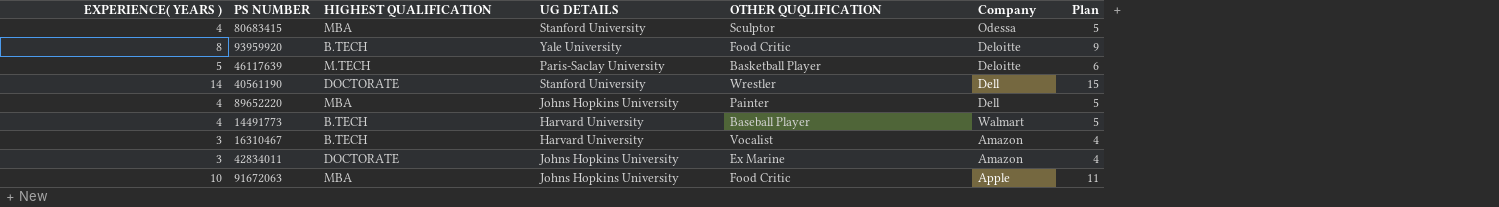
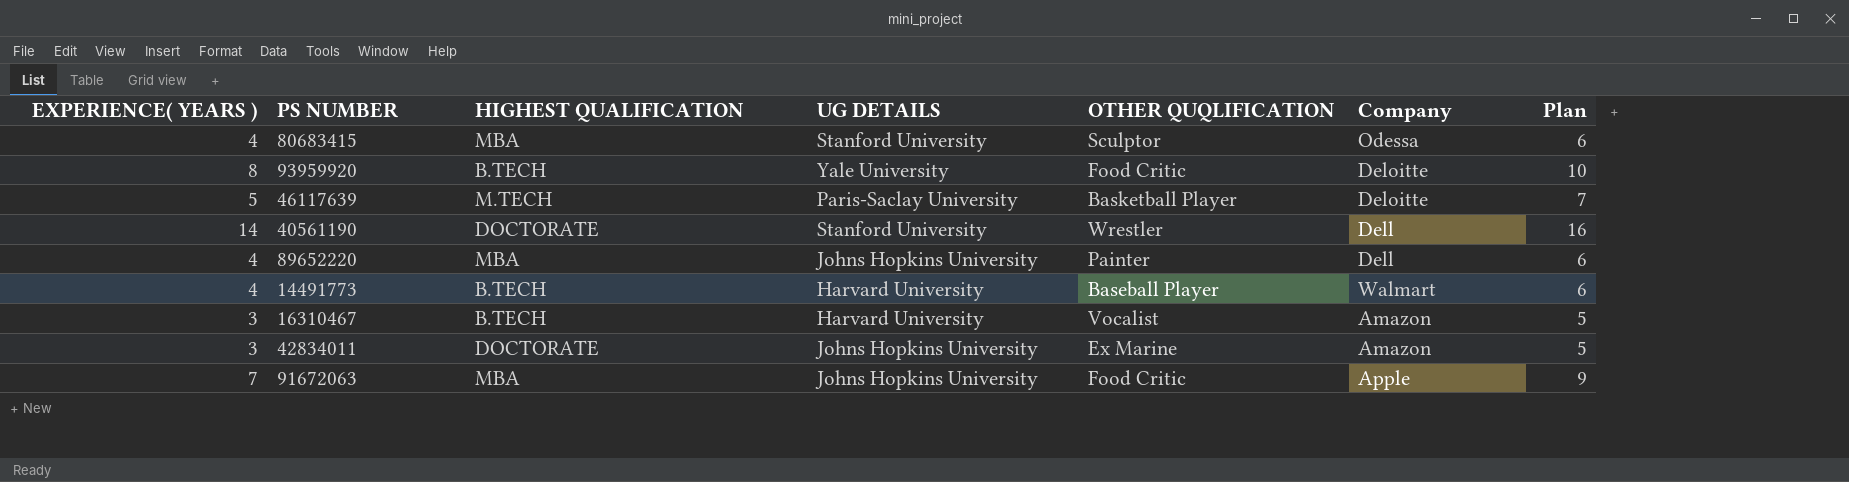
column Plan | formula: [EXPERIENCE( YEARS )] + 1 -> [EXPERIENCE( YEARS )] + 2
91672063 | EXPERIENCE( YEARS ): 10 -> 7

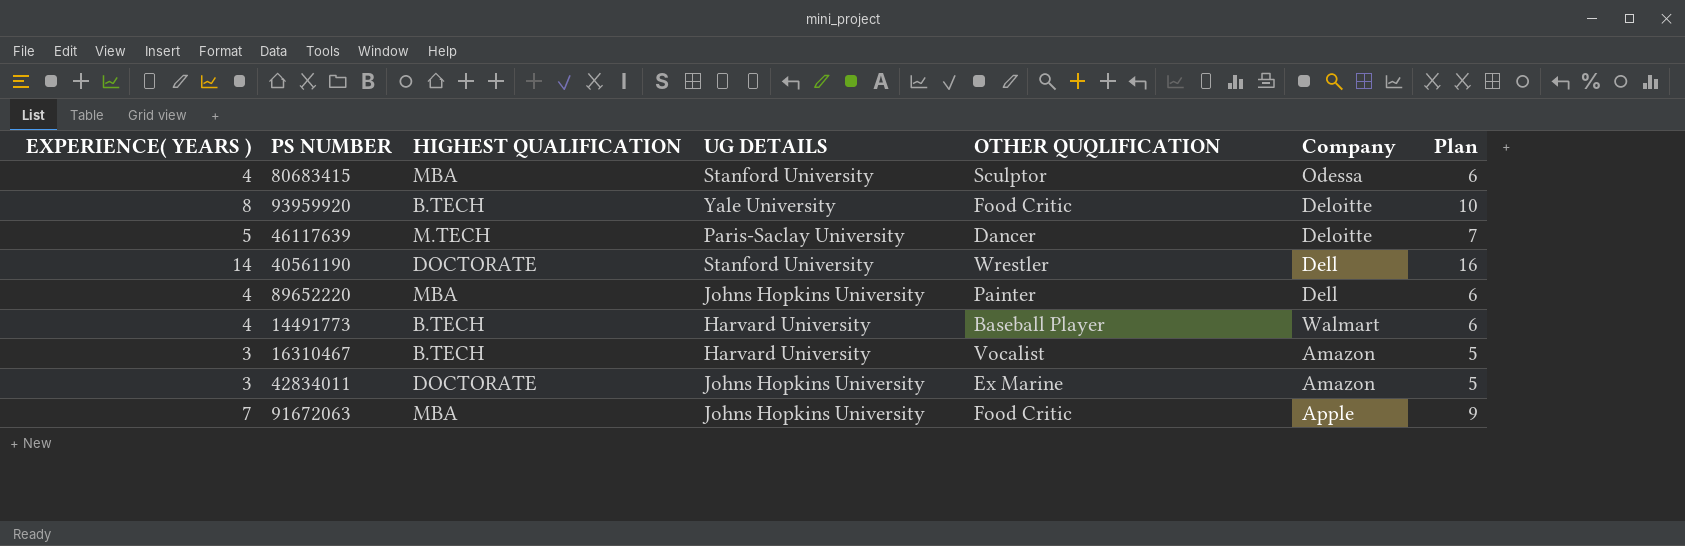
46117639 | OTHER QUQLIFICATION: Basketball Player -> Dancer

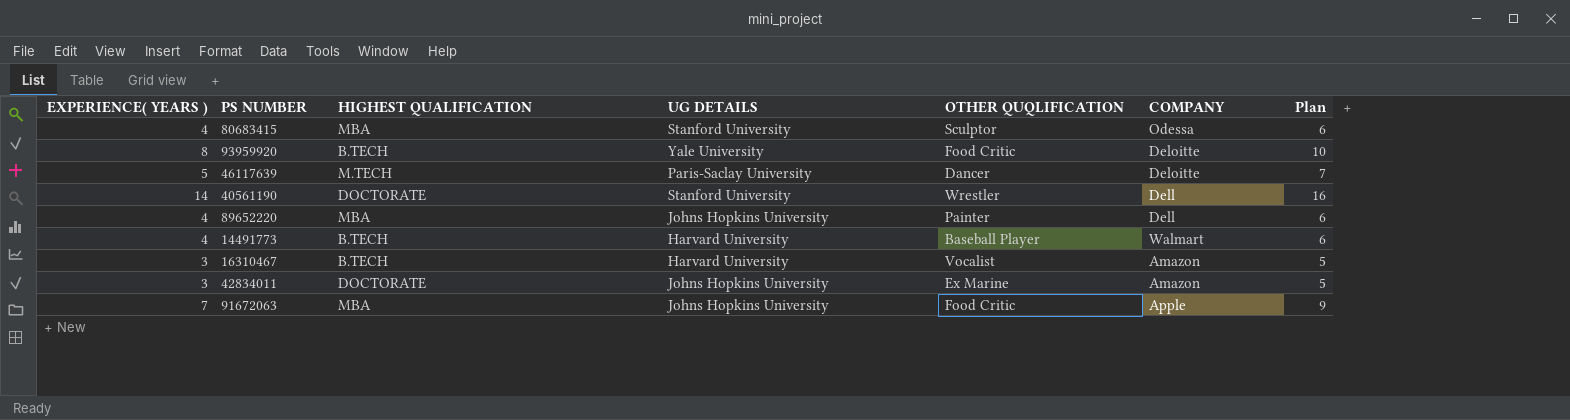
column name: Company -> COMPANY

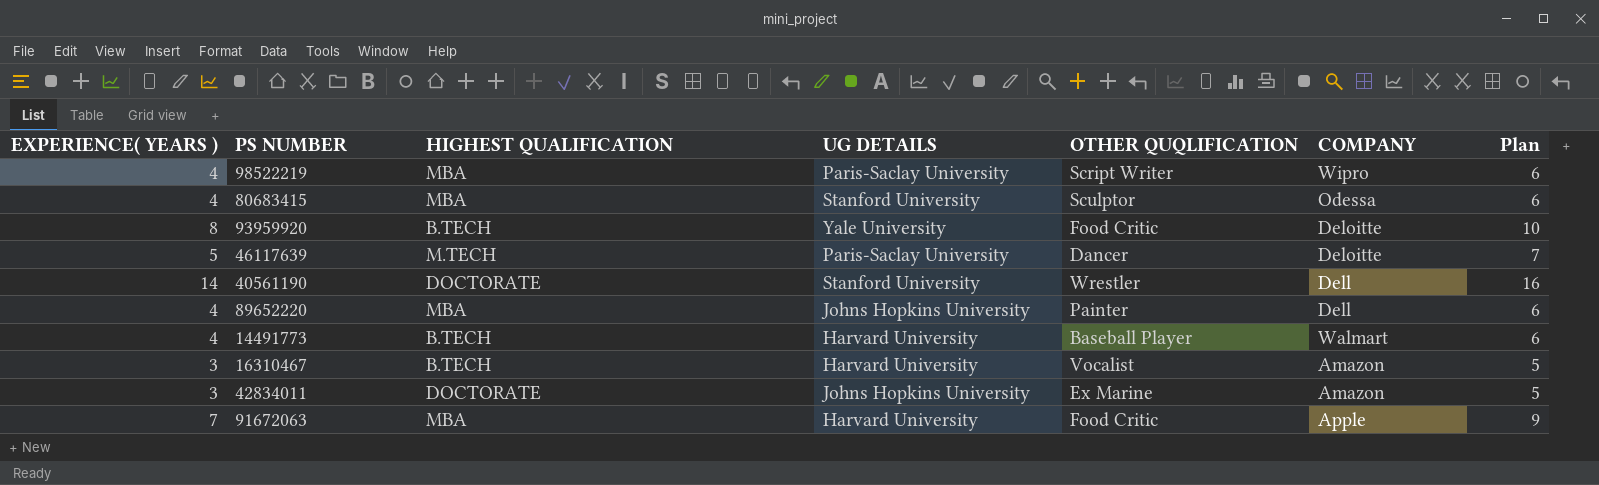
row 98522219: none -> 4 | MBA | Paris-Saclay University | Script Writer | Wipro | 6
91672063 | UG DETAILS: Johns Hopkins University -> Harvard University

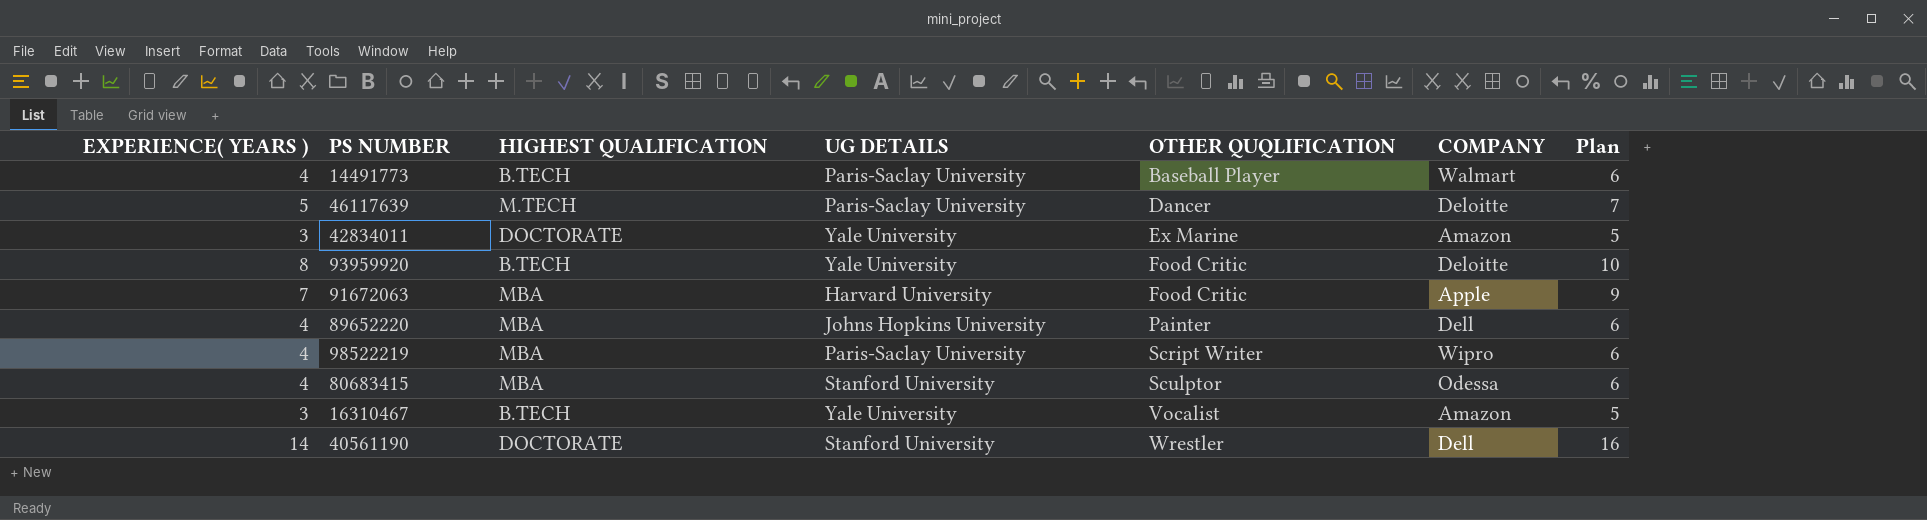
row order: none -> OTHER QUQLIFICATION ascending
14491773 | UG DETAILS: Harvard University -> Paris-Saclay University
42834011 | UG DETAILS: Johns Hopkins University -> Yale University
16310467 | UG DETAILS: Harvard University -> Yale University

